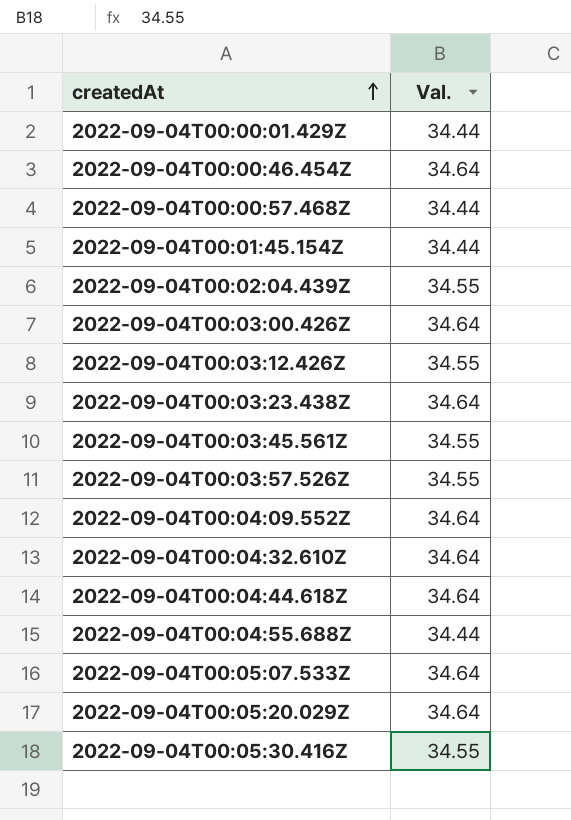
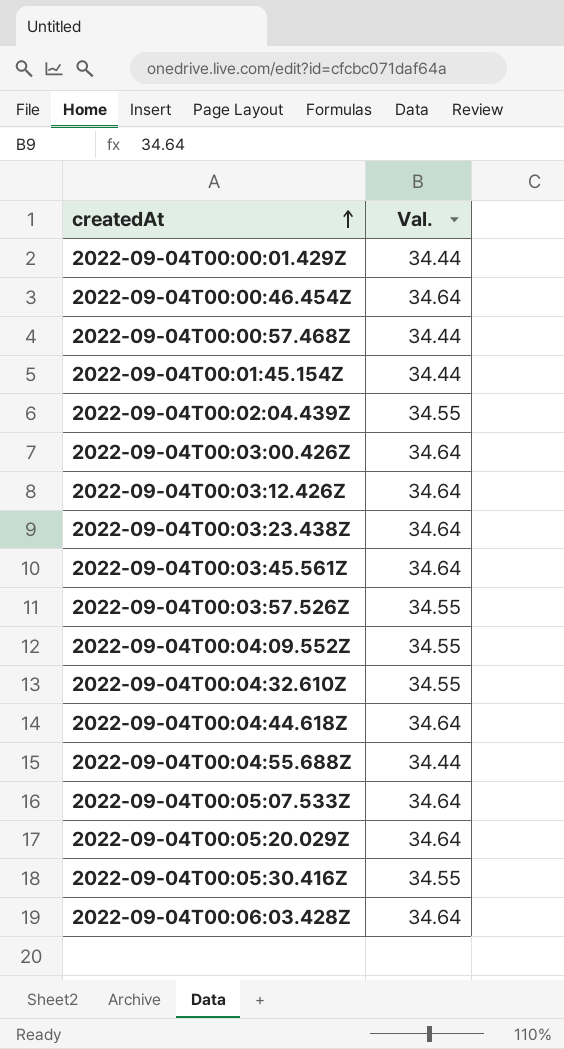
2022-09-04T00:03:12.426Z | Val.: 34.55 -> 34.64
2022-09-04T00:03:45.561Z | Val.: 34.55 -> 34.64
2022-09-04T00:04:09.552Z | Val.: 34.64 -> 34.55
2022-09-04T00:04:32.610Z | Val.: 34.64 -> 34.55
row 2022-09-04T00:06:03.428Z: none -> 34.64

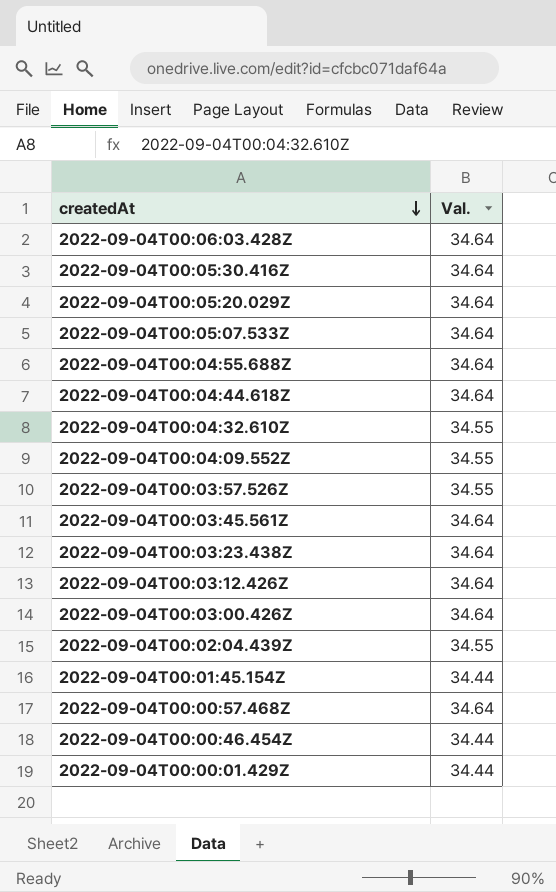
row order: createdAt ascending -> createdAt descending
2022-09-04T00:05:30.416Z | Val.: 34.55 -> 34.64
2022-09-04T00:04:55.688Z | Val.: 34.44 -> 34.64
2022-09-04T00:00:57.468Z | Val.: 34.44 -> 34.64
2022-09-04T00:00:46.454Z | Val.: 34.64 -> 34.44

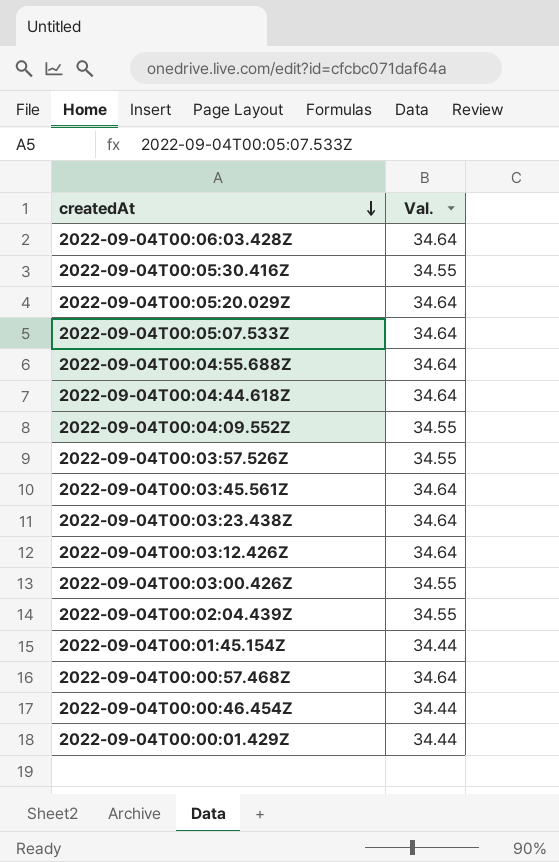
row 2022-09-04T00:04:32.610Z: 34.55 -> none
2022-09-04T00:05:30.416Z | Val.: 34.64 -> 34.55
2022-09-04T00:03:00.426Z | Val.: 34.64 -> 34.55

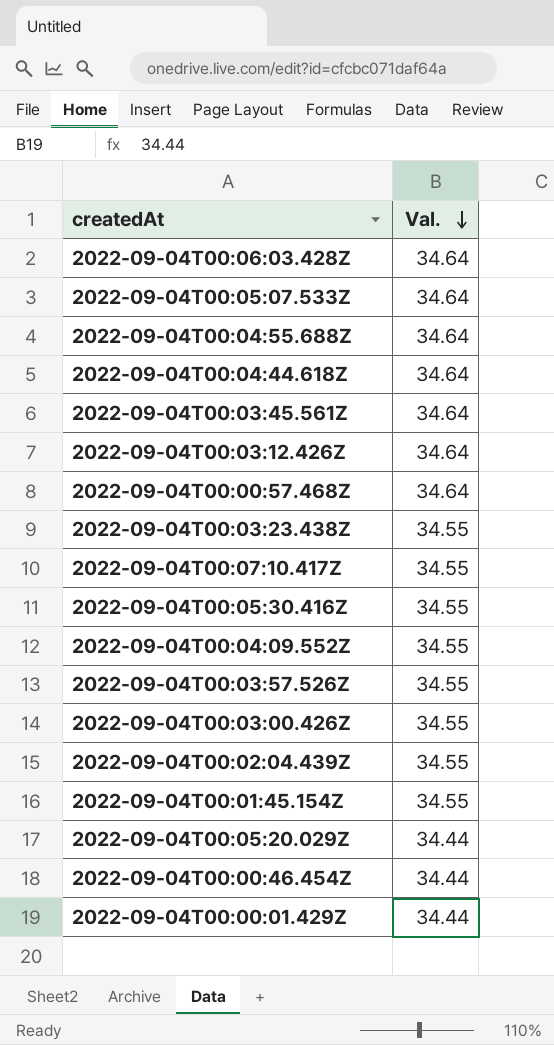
row order: createdAt descending -> Val. descending
2022-09-04T00:03:23.438Z | Val.: 34.64 -> 34.55
row 2022-09-04T00:07:10.417Z: none -> 34.55
2022-09-04T00:01:45.154Z | Val.: 34.44 -> 34.55
2022-09-04T00:05:20.029Z | Val.: 34.64 -> 34.44

